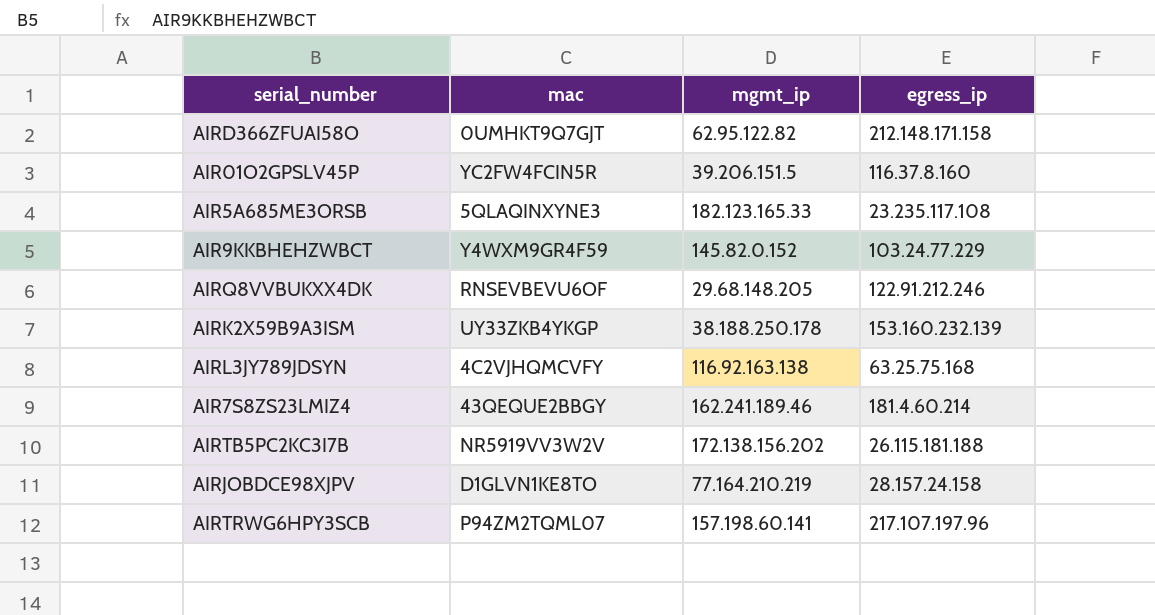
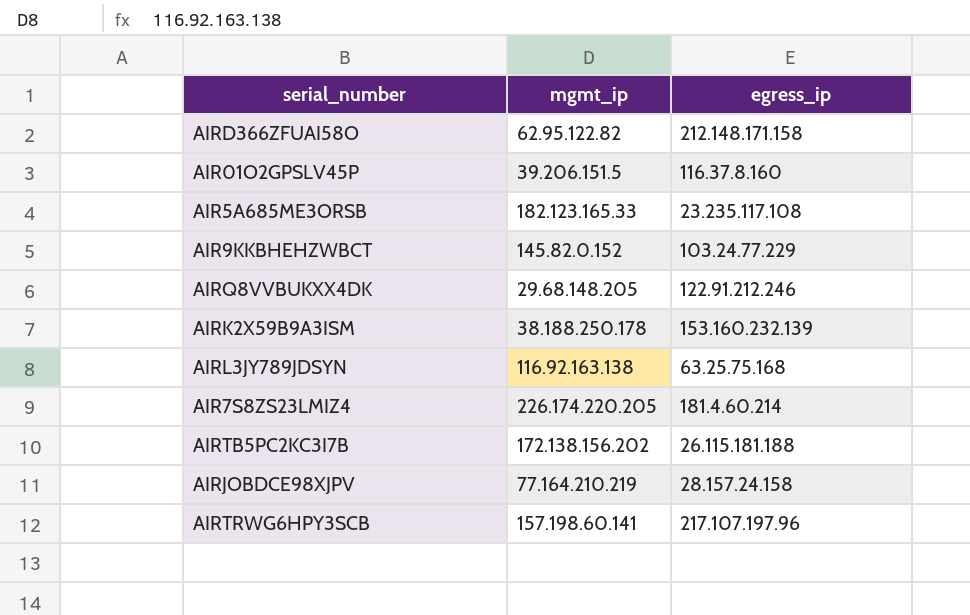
column mac | position: 2 -> none
AIR7S8ZS23LMIZ4 | mgmt_ip: 162.241.189.46 -> 226.174.220.205

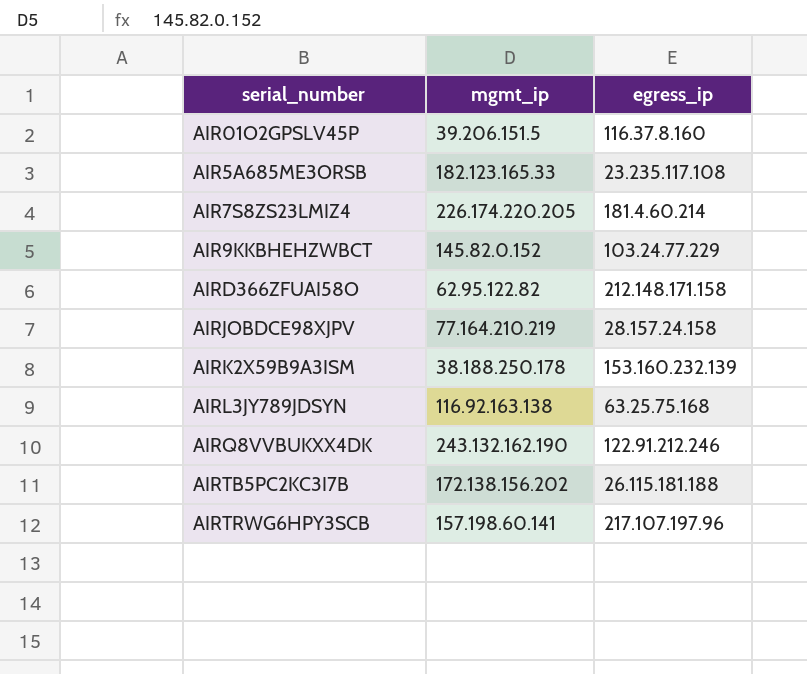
row order: none -> serial_number ascending
AIRQ8VVBUKXX4DK | mgmt_ip: 29.68.148.205 -> 243.132.162.190

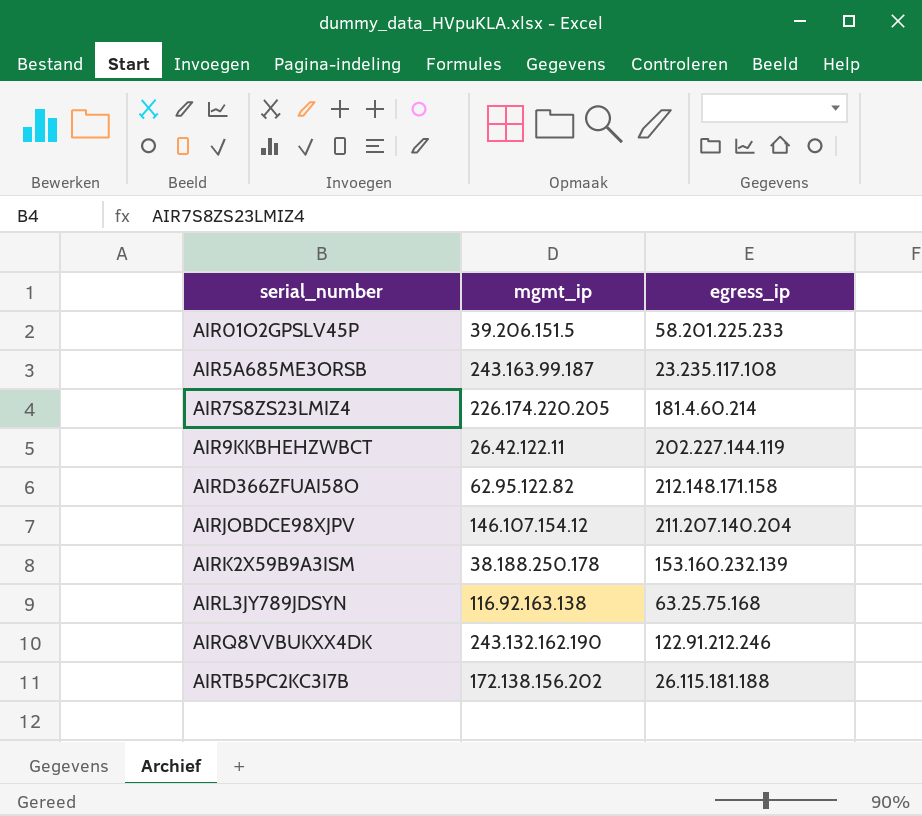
row AIRTRWG6HPY3SCB: 157.198.60.141 | 217.107.197.96 -> none
AIR01O2GPSLV45P | egress_ip: 116.37.8.160 -> 58.201.225.233
AIR5A685ME3ORSB | mgmt_ip: 182.123.165.33 -> 243.163.99.187
AIR9KKBHEHZWBCT | mgmt_ip: 145.82.0.152 -> 26.42.122.11
AIR9KKBHEHZWBCT | egress_ip: 103.24.77.229 -> 202.227.144.119
AIRJOBDCE98XJPV | mgmt_ip: 77.164.210.219 -> 146.107.154.12
AIRJOBDCE98XJPV | egress_ip: 28.157.24.158 -> 211.207.140.204

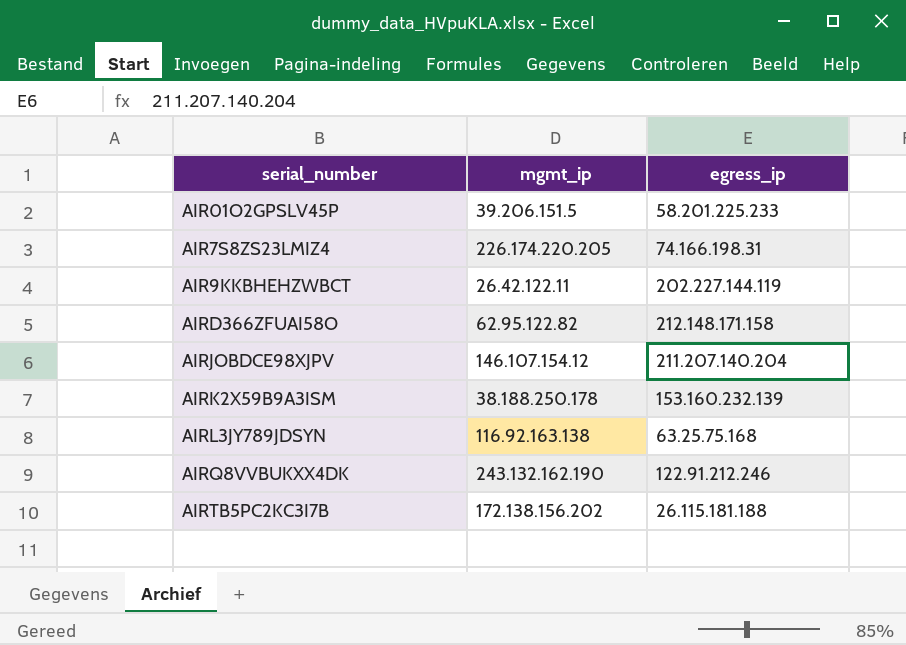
row AIR5A685ME3ORSB: 243.163.99.187 | 23.235.117.108 -> none
AIR7S8ZS23LMIZ4 | egress_ip: 181.4.60.214 -> 74.166.198.31

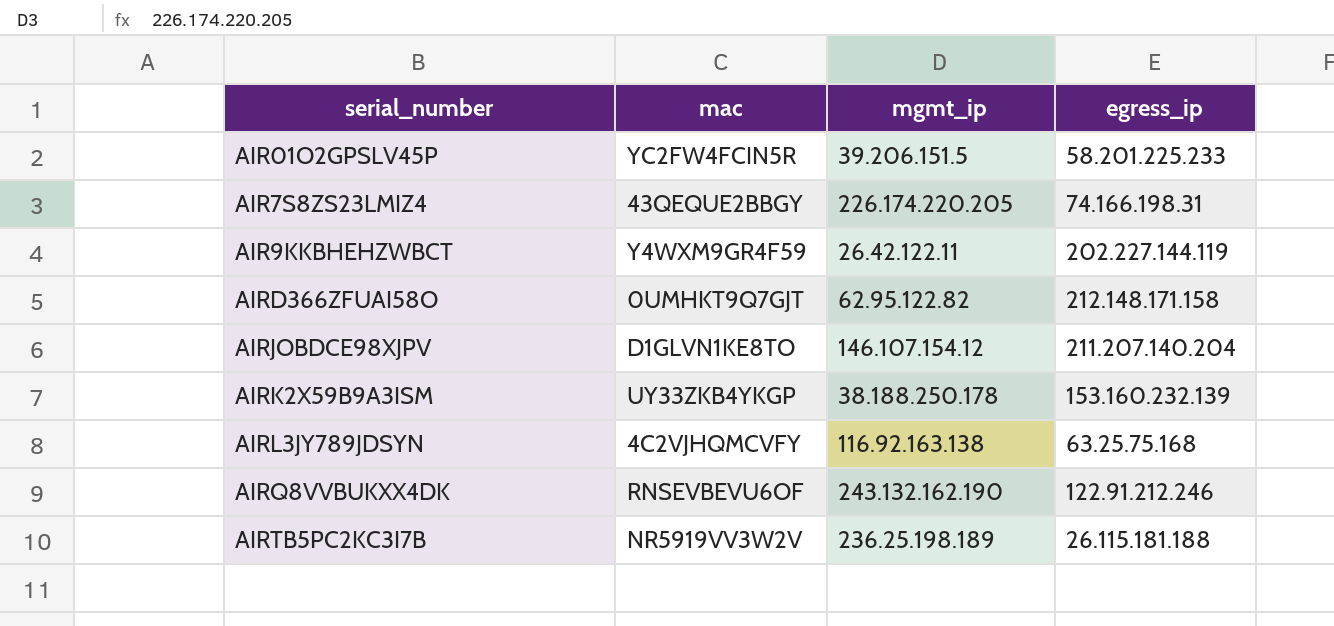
column mac | position: none -> 2
AIRTB5PC2KC3I7B | mgmt_ip: 172.138.156.202 -> 236.25.198.189

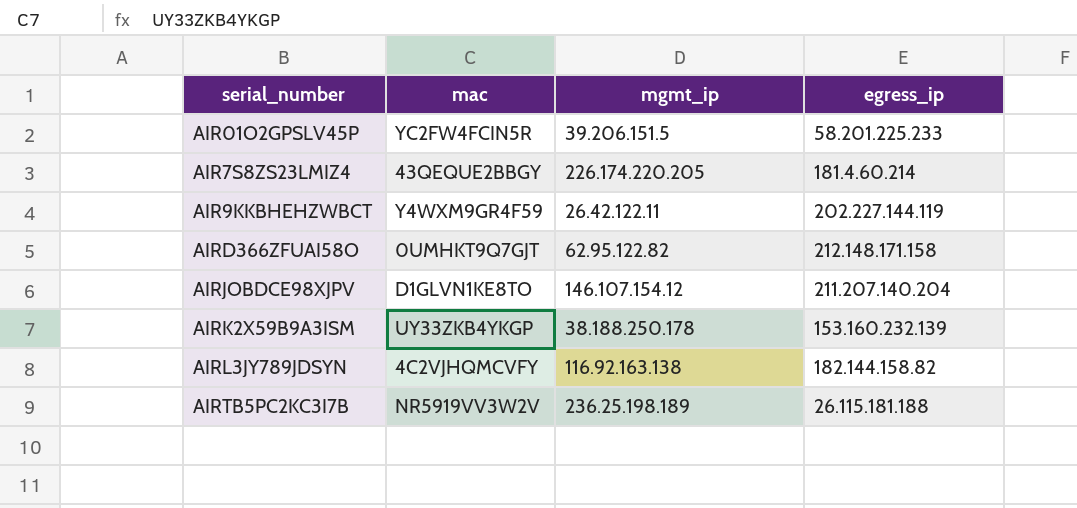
row AIRQ8VVBUKXX4DK: RNSEVBEVU6OF | 243.132.162.190 | 122.91.212.246 -> none
AIR7S8ZS23LMIZ4 | egress_ip: 74.166.198.31 -> 181.4.60.214
AIRL3JY789JDSYN | egress_ip: 63.25.75.168 -> 182.144.158.82

